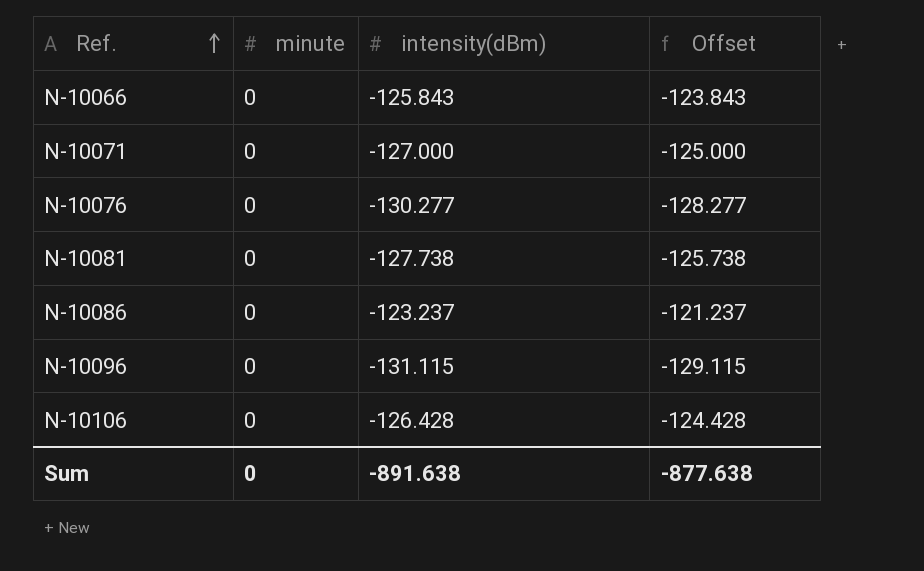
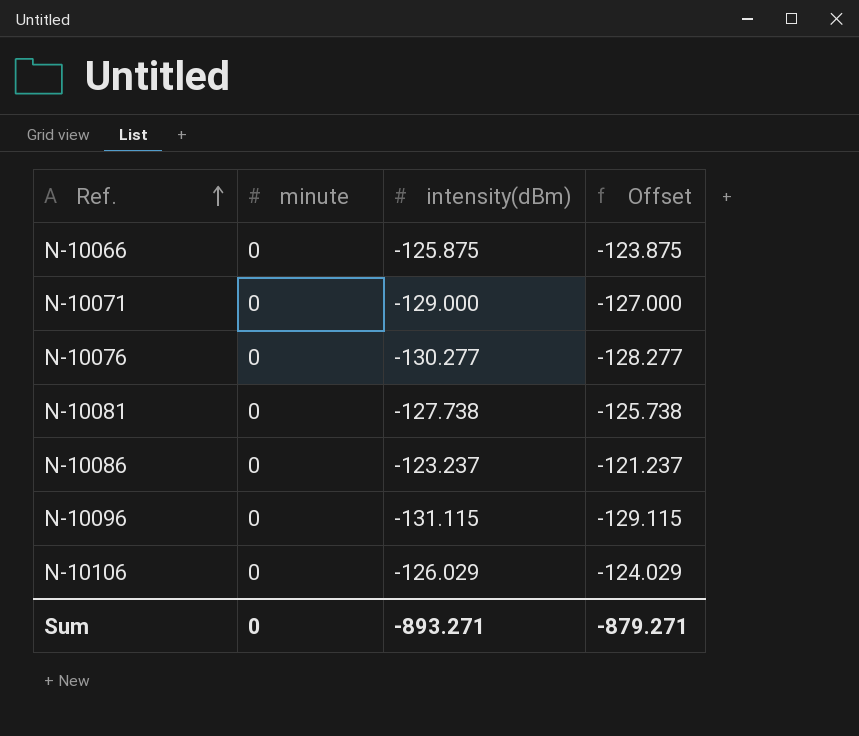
N-10066 | intensity(dBm): -125.843 -> -125.875
N-10066 | Offset: -123.843 -> -123.875
N-10071 | intensity(dBm): -127.000 -> -129.000
N-10071 | Offset: -125.000 -> -127.000
N-10106 | intensity(dBm): -126.428 -> -126.029
N-10106 | Offset: -124.428 -> -124.029
Sum | intensity(dBm): -891.638 -> -893.271
Sum | Offset: -877.638 -> -879.271

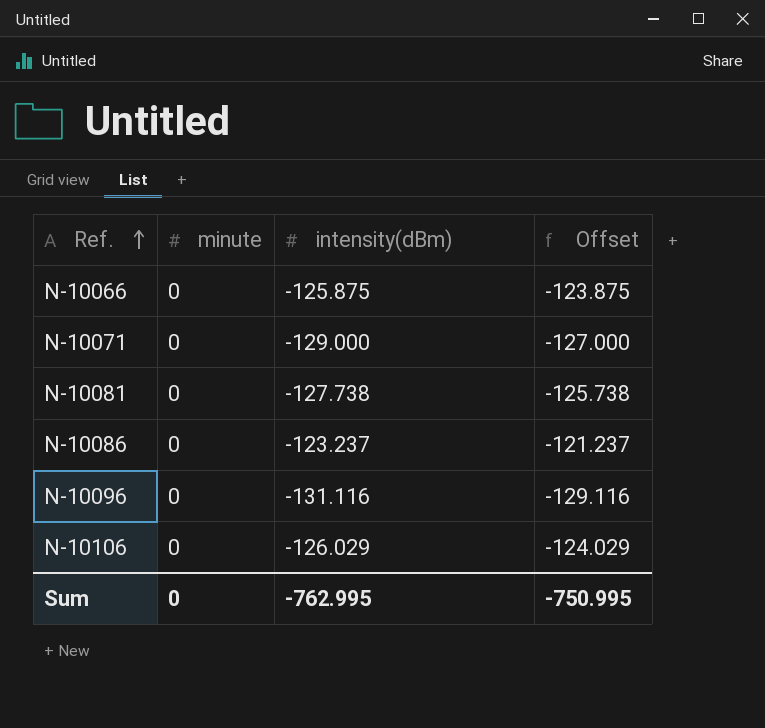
row N-10076: 0 | -130.277 | -128.277 -> none
N-10096 | intensity(dBm): -131.115 -> -131.116
N-10096 | Offset: -129.115 -> -129.116
Sum | intensity(dBm): -893.271 -> -762.995
Sum | Offset: -879.271 -> -750.995

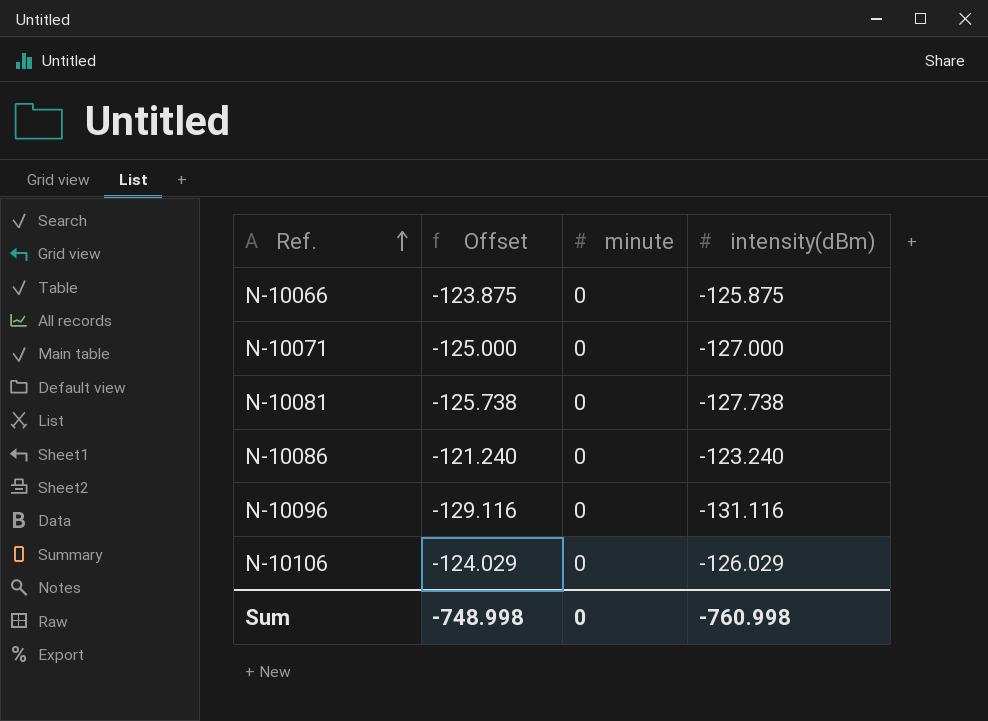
column Offset | position: 4 -> 2
N-10071 | Offset: -127.000 -> -125.000
N-10071 | intensity(dBm): -129.000 -> -127.000
N-10086 | Offset: -121.237 -> -121.240
N-10086 | intensity(dBm): -123.237 -> -123.240
Sum | Offset: -750.995 -> -748.998
Sum | intensity(dBm): -762.995 -> -760.998

